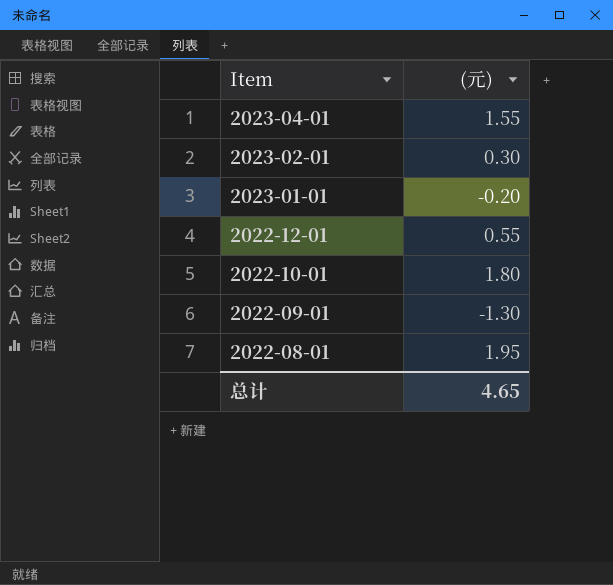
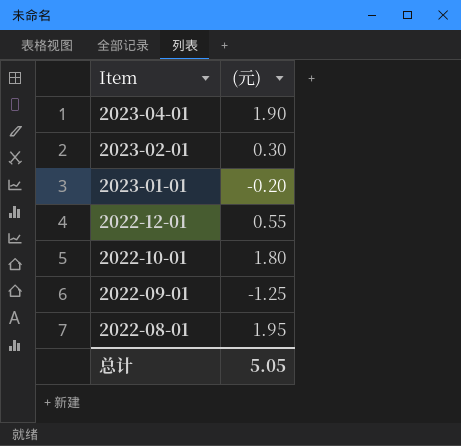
2023-04-01 | (元): 1.55 -> 1.90
2022-09-01 | (元): -1.30 -> -1.25
总计 | (元): 4.65 -> 5.05

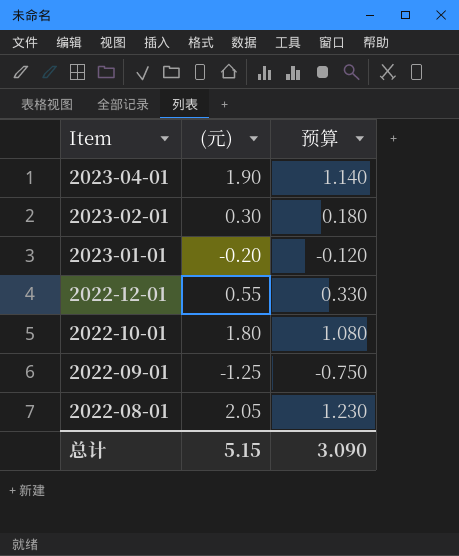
column 预算 | formula: none -> [(元)] * 0.6
2022-08-01 | (元): 1.95 -> 2.05
总计 | (元): 5.05 -> 5.15

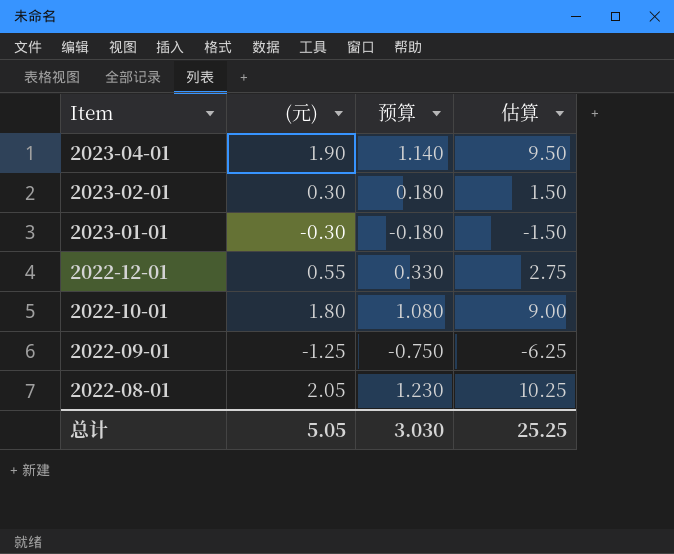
column 估算 | formula: none -> [(元)] * 5
2023-01-01 | (元): -0.20 -> -0.30
2023-01-01 | 预算: -0.120 -> -0.180
总计 | (元): 5.15 -> 5.05
总计 | 预算: 3.090 -> 3.030

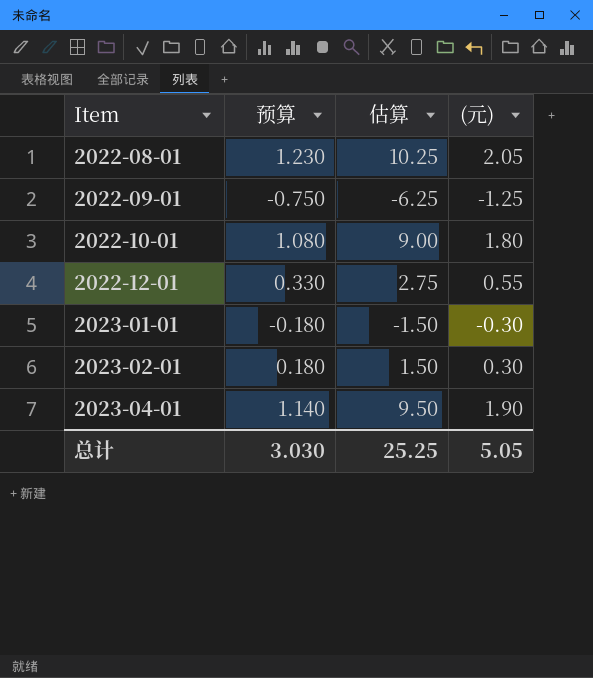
row order: Item descending -> Item ascending
column (元) | position: 2 -> 4

